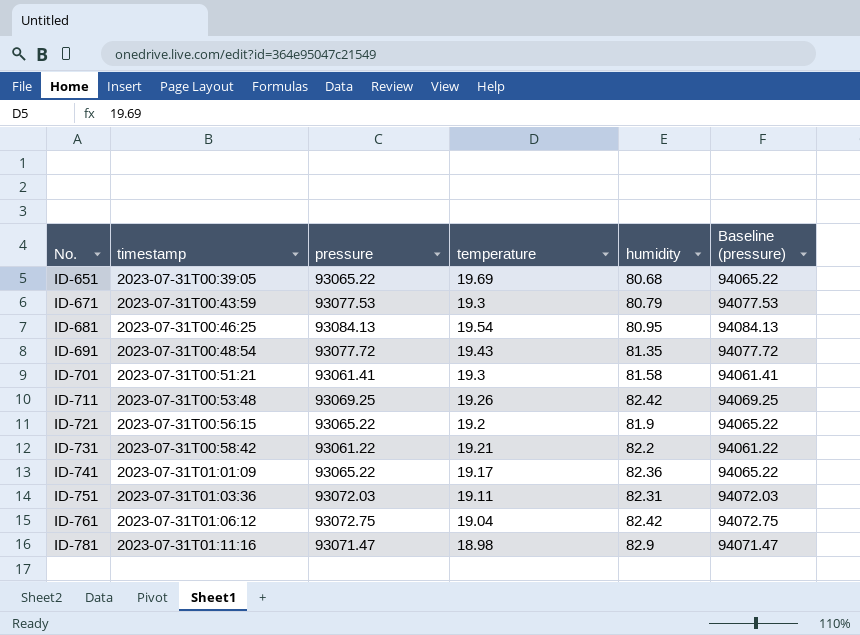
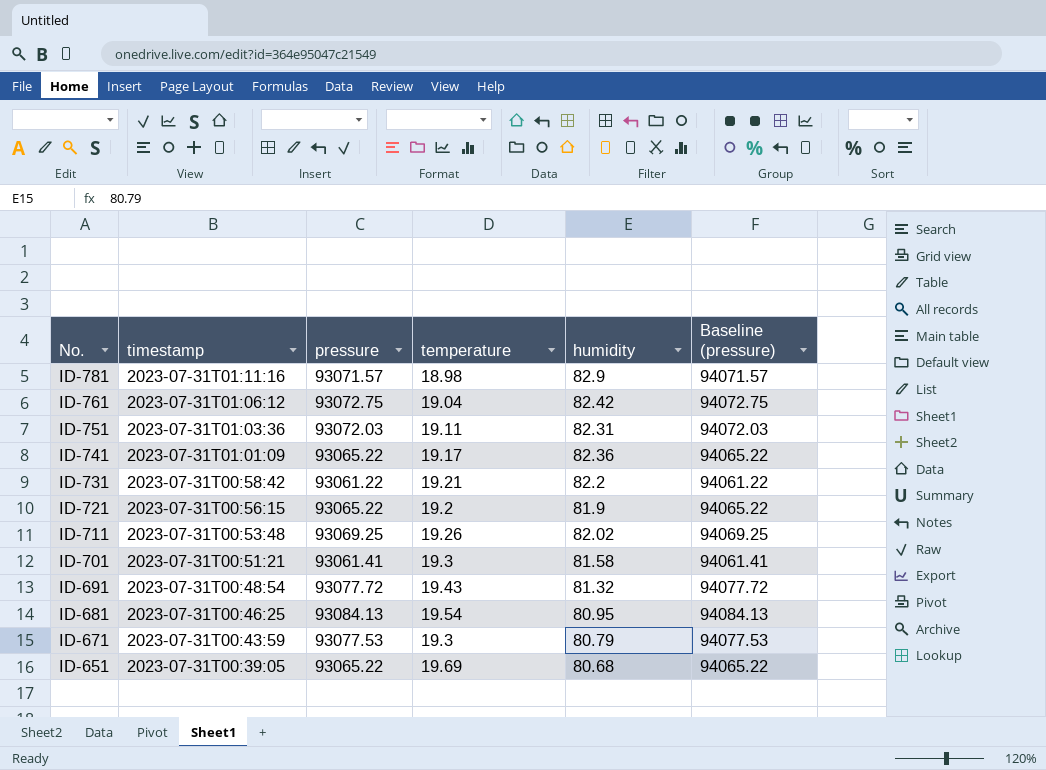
row order: No. ascending -> No. descending
ID-781 | pressure: 93071.47 -> 93071.57
ID-781 | Baseline (pressure): 94071.47 -> 94071.57
ID-711 | humidity: 82.42 -> 82.02
ID-691 | humidity: 81.35 -> 81.32

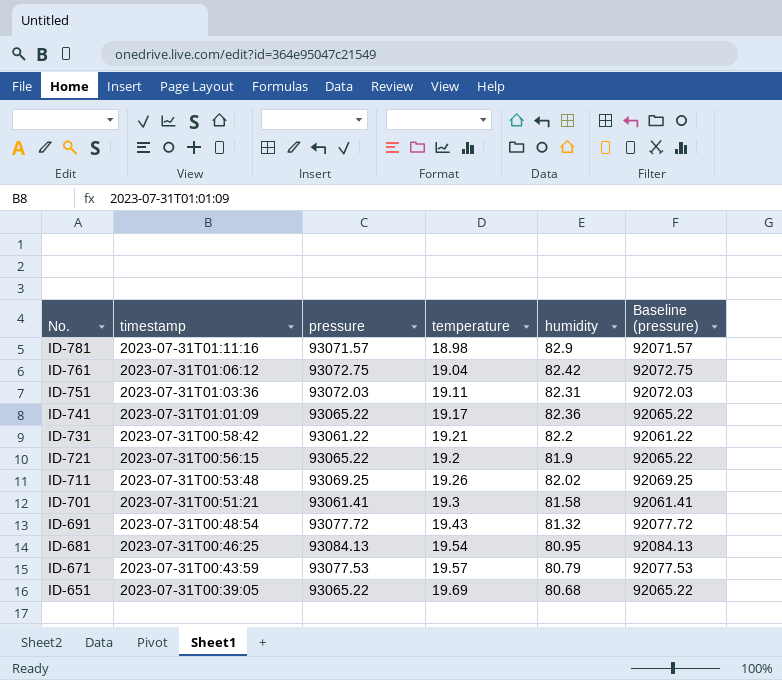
column Baseline (pressure) | formula: [pressure] + 1000 -> [pressure] - 1000
ID-671 | temperature: 19.3 -> 19.57

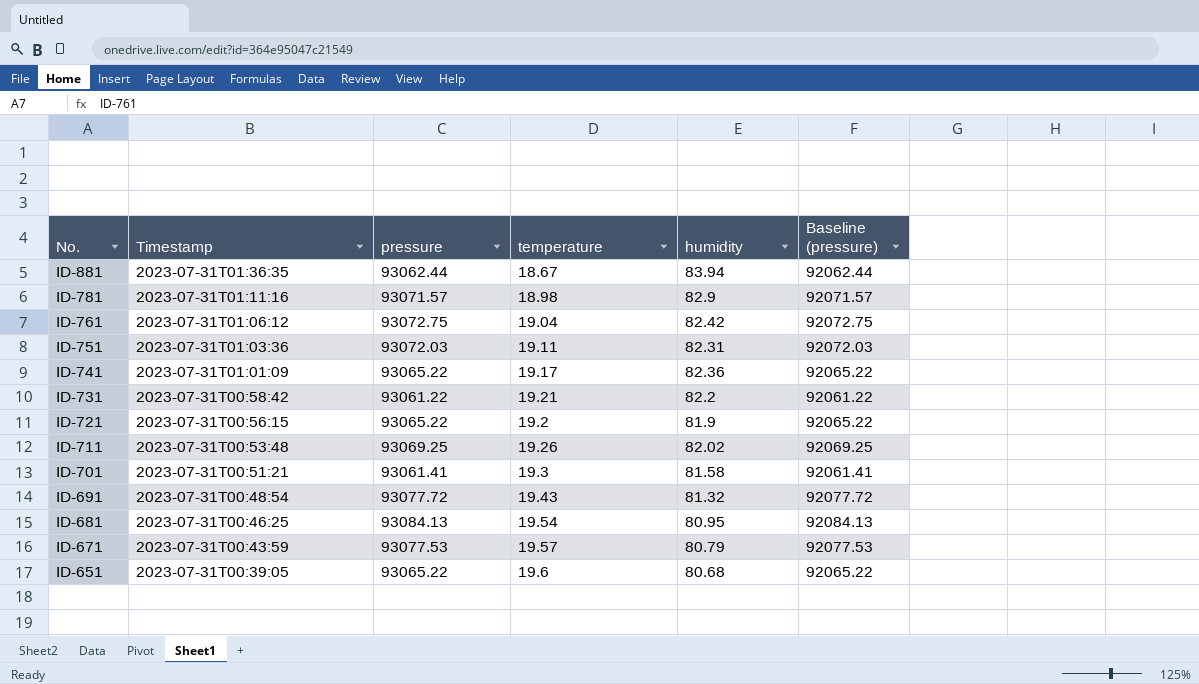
column name: timestamp -> Timestamp
row ID-881: none -> 2023-07-31T01:36:35 | 93062.44 | 18.67 | 83.94 | 92062.44
ID-651 | temperature: 19.69 -> 19.6

